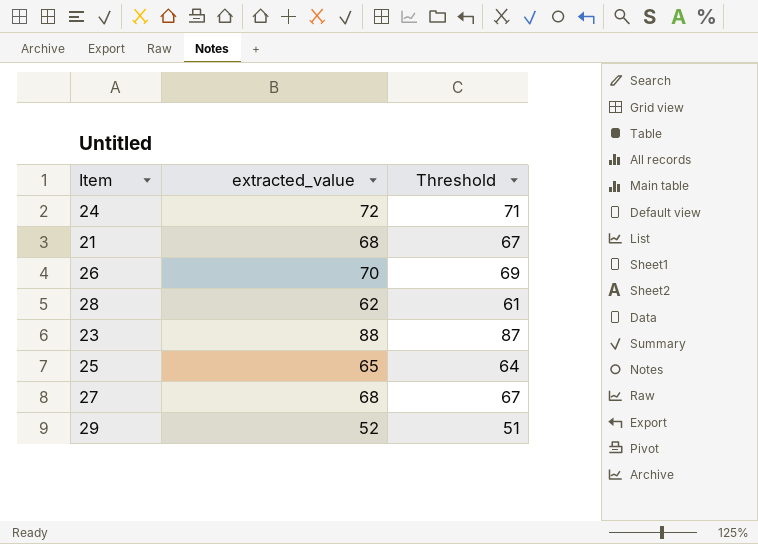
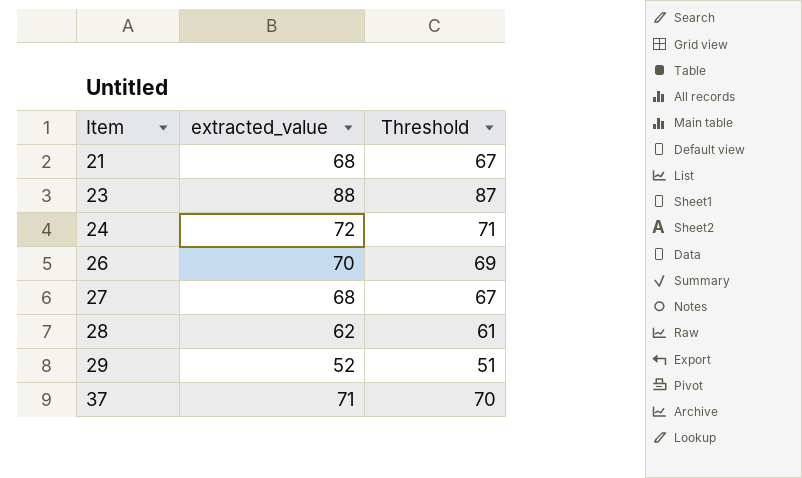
row order: none -> Item ascending
row 25: 65 | 64 -> none
row 37: none -> 71 | 70

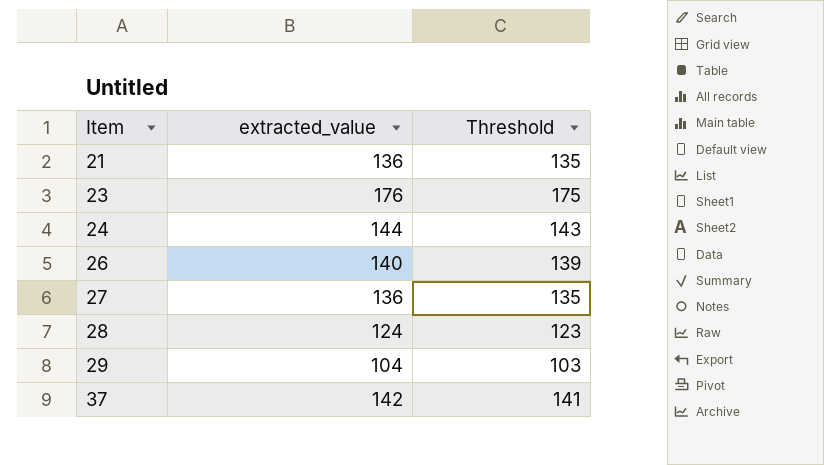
21 | extracted_value: 68 -> 136
21 | Threshold: 67 -> 135
23 | extracted_value: 88 -> 176
23 | Threshold: 87 -> 175
24 | extracted_value: 72 -> 144
24 | Threshold: 71 -> 143
26 | extracted_value: 70 -> 140
26 | Threshold: 69 -> 139
27 | extracted_value: 68 -> 136
27 | Threshold: 67 -> 135
28 | extracted_value: 62 -> 124
28 | Threshold: 61 -> 123
29 | extracted_value: 52 -> 104
29 | Threshold: 51 -> 103
37 | extracted_value: 71 -> 142
37 | Threshold: 70 -> 141

